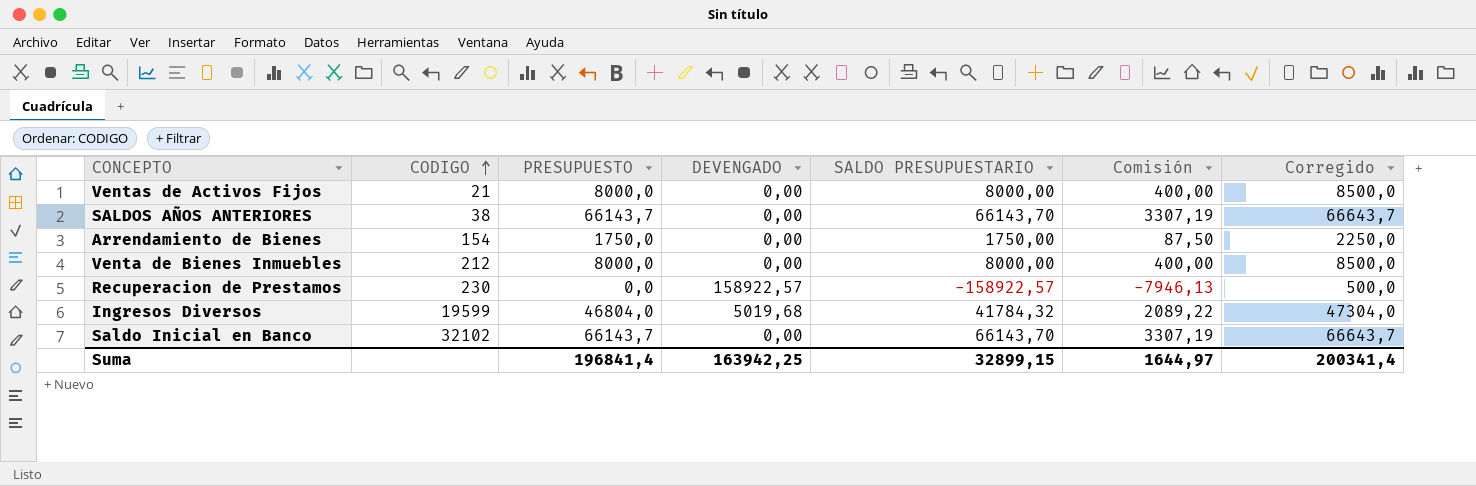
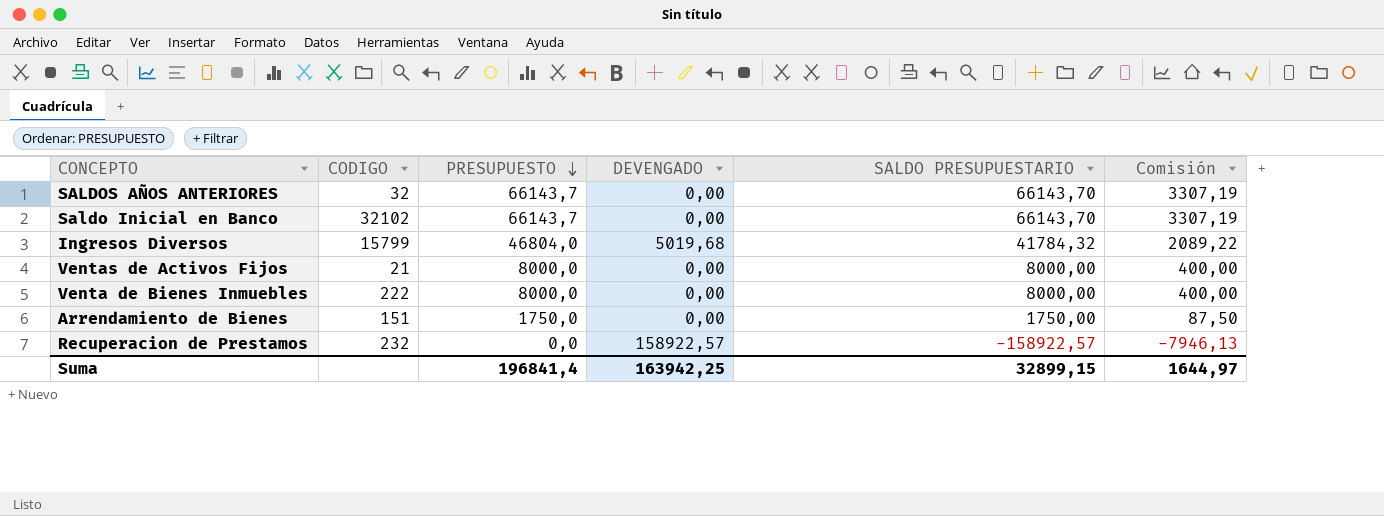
row order: CODIGO ascending -> PRESUPUESTO descending
column Corregido | formula: [PRESUPUESTO] + 500 -> none
SALDOS AÑOS ANTERIORES | CODIGO: 38 -> 32
Ingresos Diversos | CODIGO: 19599 -> 15799
Venta de Bienes Inmuebles | CODIGO: 212 -> 222
Arrendamiento de Bienes | CODIGO: 154 -> 151
Recuperacion de Prestamos | CODIGO: 230 -> 232

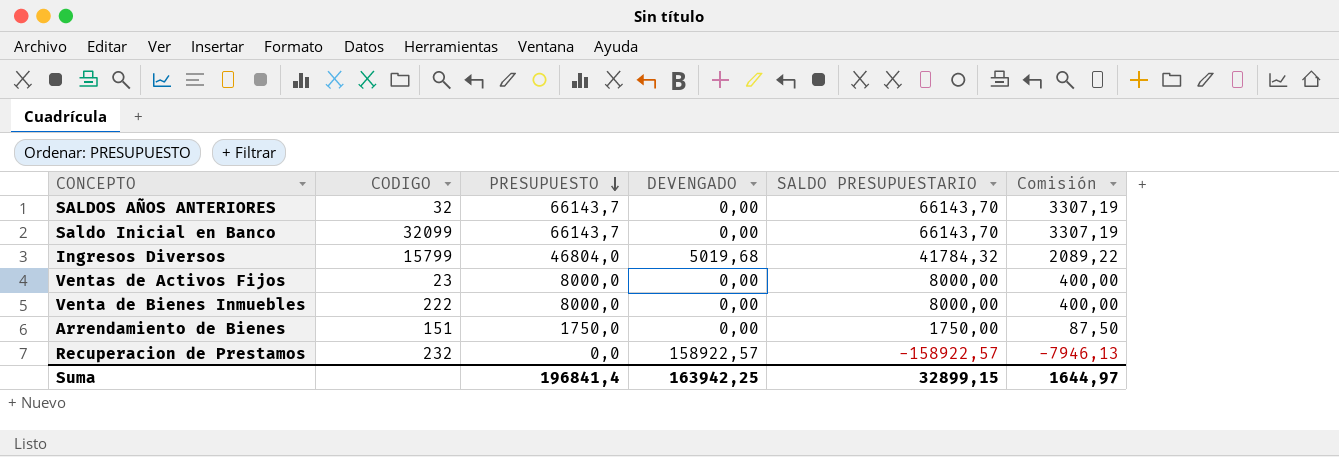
Saldo Inicial en Banco | CODIGO: 32102 -> 32099
Ventas de Activos Fijos | CODIGO: 21 -> 23

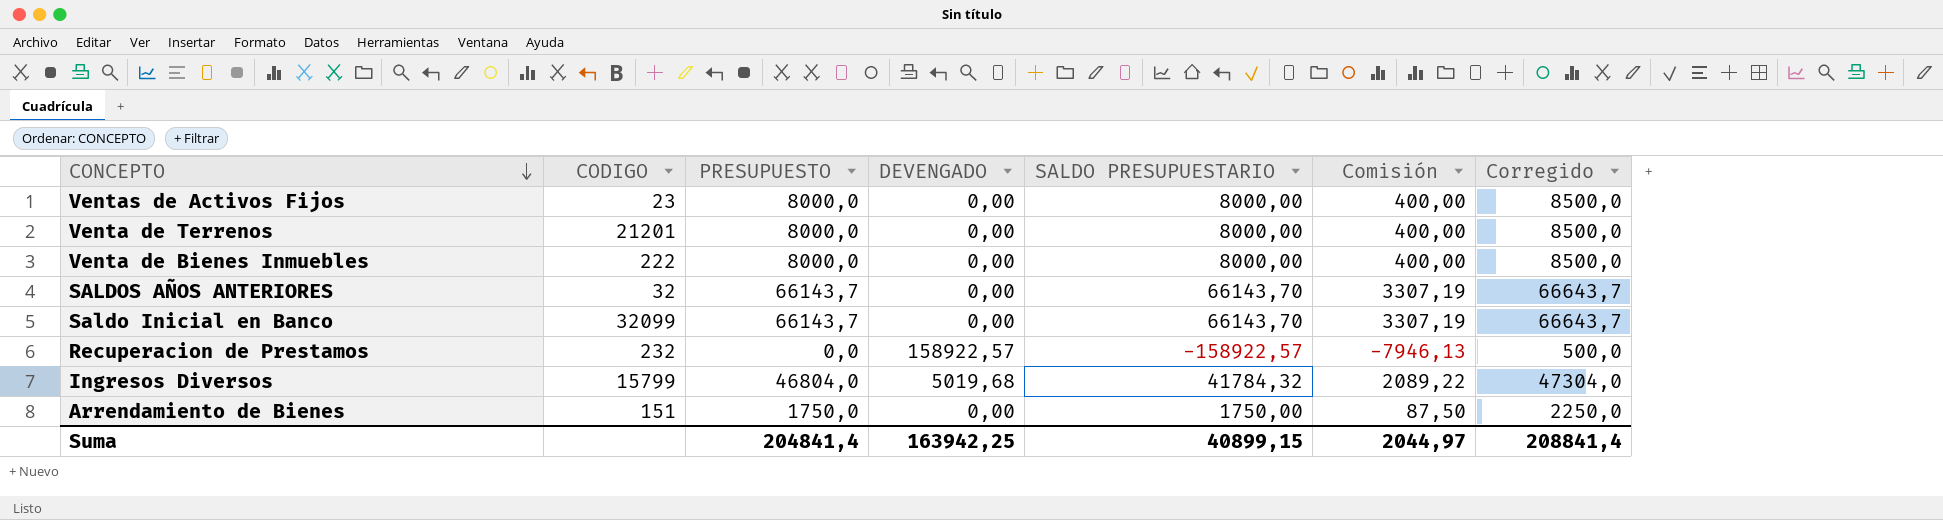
row order: PRESUPUESTO descending -> CONCEPTO descending
column Corregido | formula: none -> [PRESUPUESTO] + 500
row Venta de Terrenos: none -> 21201 | 8000,0 | 0,00 | 8000,00 | 400,00 | 8500,0
Suma | PRESUPUESTO: 196841,4 -> 204841,4
Suma | SALDO PRESUPUESTARIO: 32899,15 -> 40899,15
Suma | Comisión: 1644,97 -> 2044,97

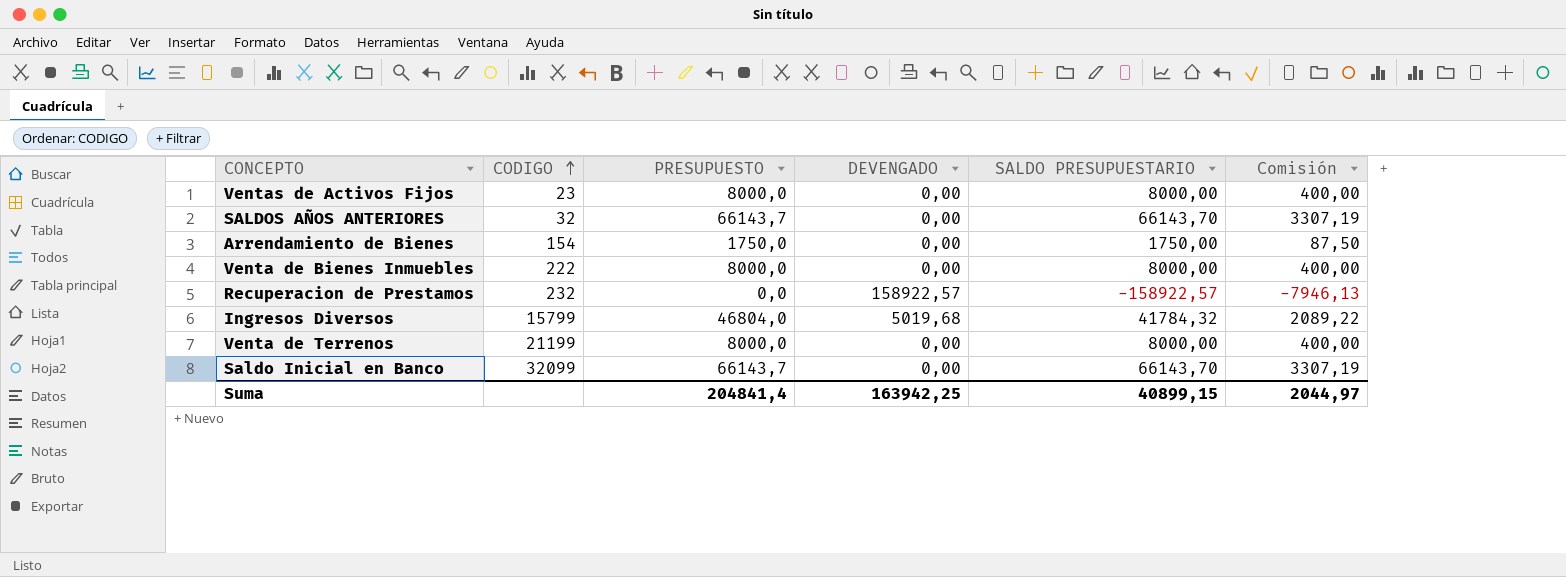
row order: CONCEPTO descending -> CODIGO ascending
column Corregido | formula: [PRESUPUESTO] + 500 -> none
Arrendamiento de Bienes | CODIGO: 151 -> 154
Venta de Terrenos | CODIGO: 21201 -> 21199

